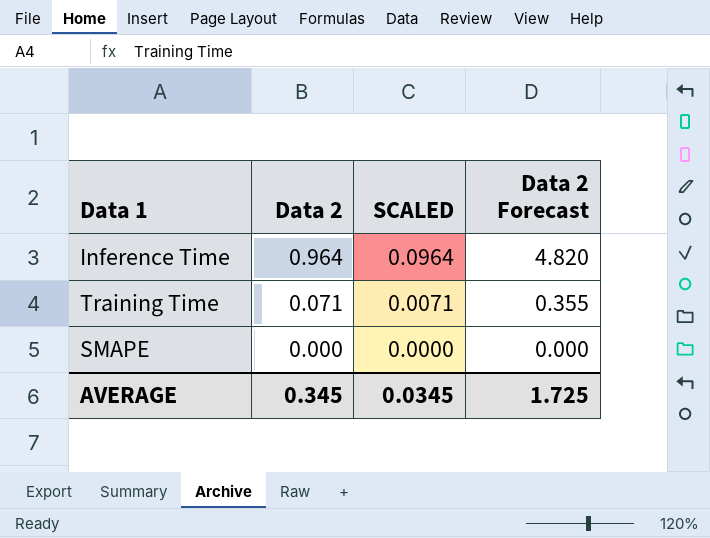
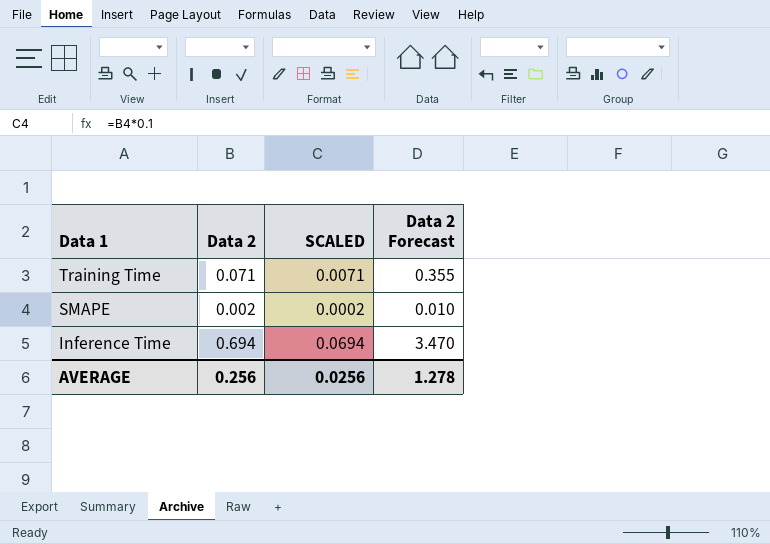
row order: Data 2 descending -> Data 1 descending
SMAPE | Data 2: 0.000 -> 0.002
SMAPE | SCALED: 0.0000 -> 0.0002
SMAPE | Data 2 Forecast: 0.000 -> 0.010
Inference Time | Data 2: 0.964 -> 0.694
Inference Time | SCALED: 0.0964 -> 0.0694
Inference Time | Data 2 Forecast: 4.820 -> 3.470
AVERAGE | Data 2: 0.345 -> 0.256
AVERAGE | SCALED: 0.0345 -> 0.0256
AVERAGE | Data 2 Forecast: 1.725 -> 1.278

